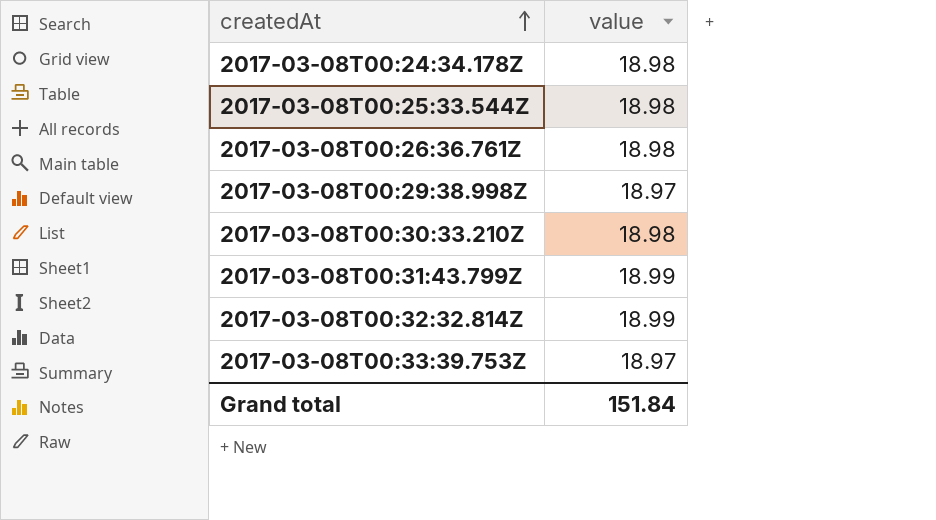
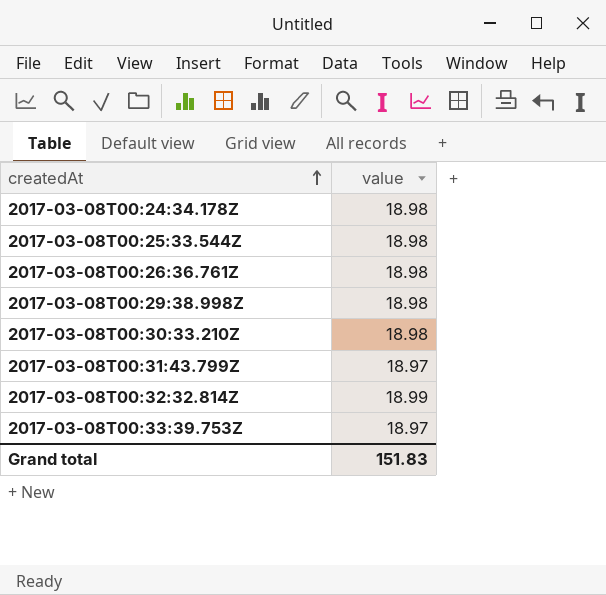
2017-03-08T00:29:38.998Z | value: 18.97 -> 18.98
2017-03-08T00:31:43.799Z | value: 18.99 -> 18.97
Grand total | value: 151.84 -> 151.83

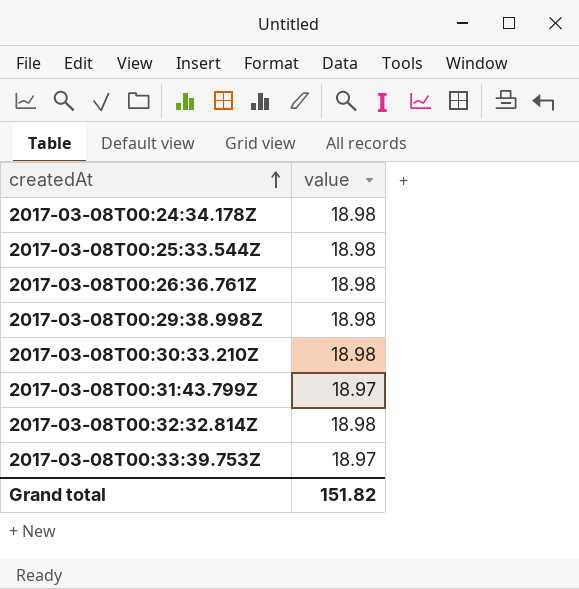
2017-03-08T00:32:32.814Z | value: 18.99 -> 18.98
Grand total | value: 151.83 -> 151.82

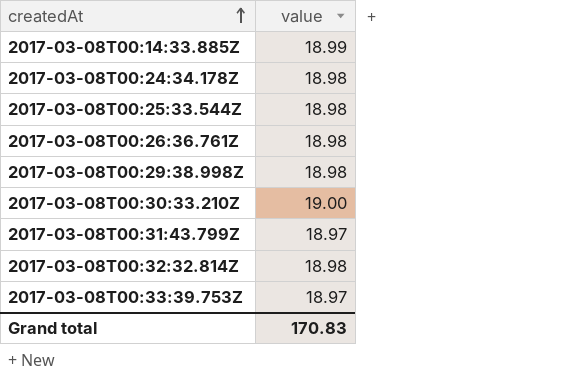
row 2017-03-08T00:14:33.885Z: none -> 18.99
2017-03-08T00:30:33.210Z | value: 18.98 -> 19.00
Grand total | value: 151.82 -> 170.83

